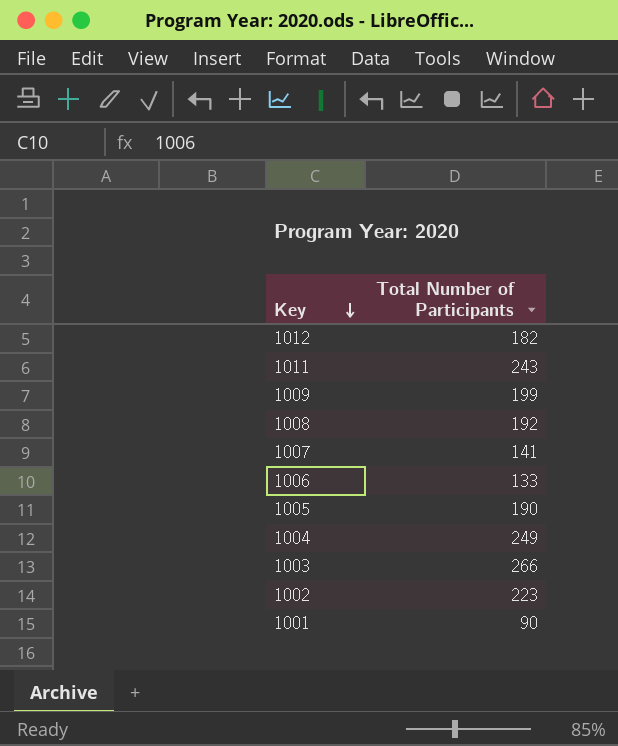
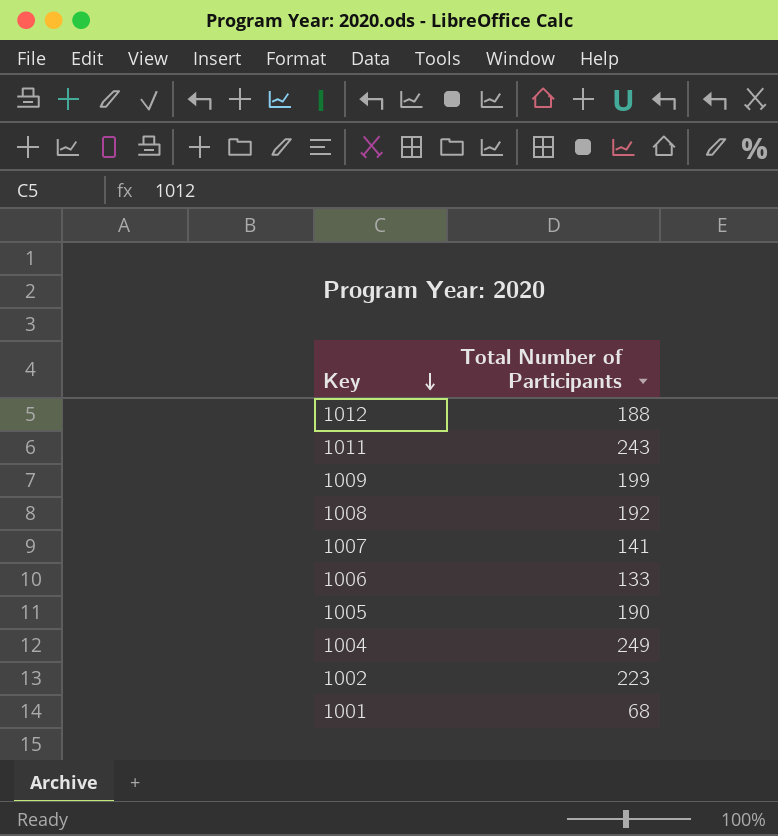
row 1003: 266 -> none
1012 | Total Number of Participants: 182 -> 188
1001 | Total Number of Participants: 90 -> 68

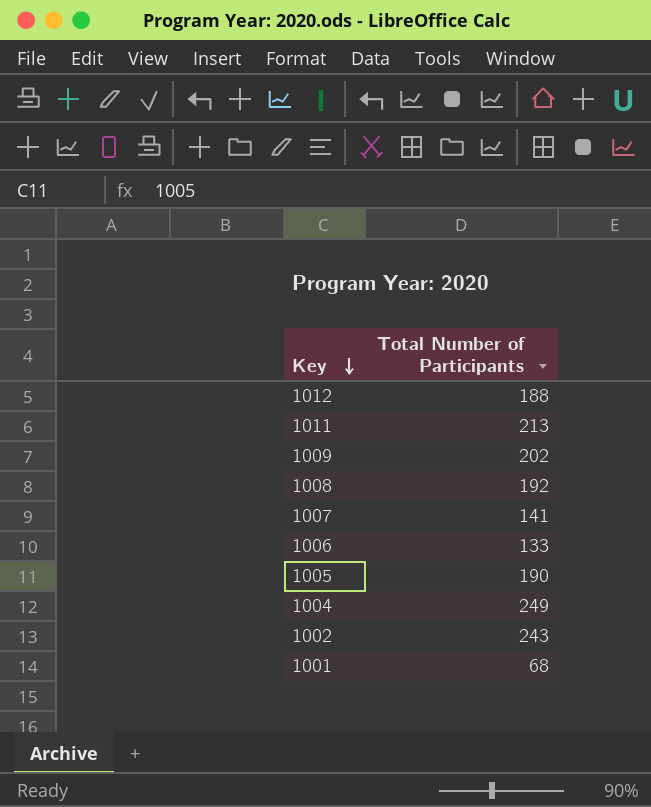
1011 | Total Number of Participants: 243 -> 213
1009 | Total Number of Participants: 199 -> 202
1002 | Total Number of Participants: 223 -> 243

